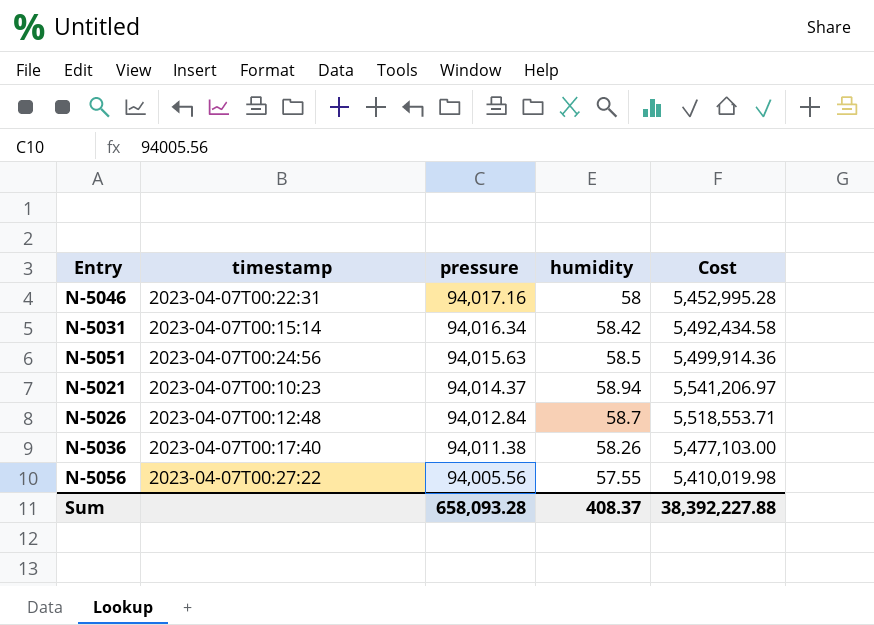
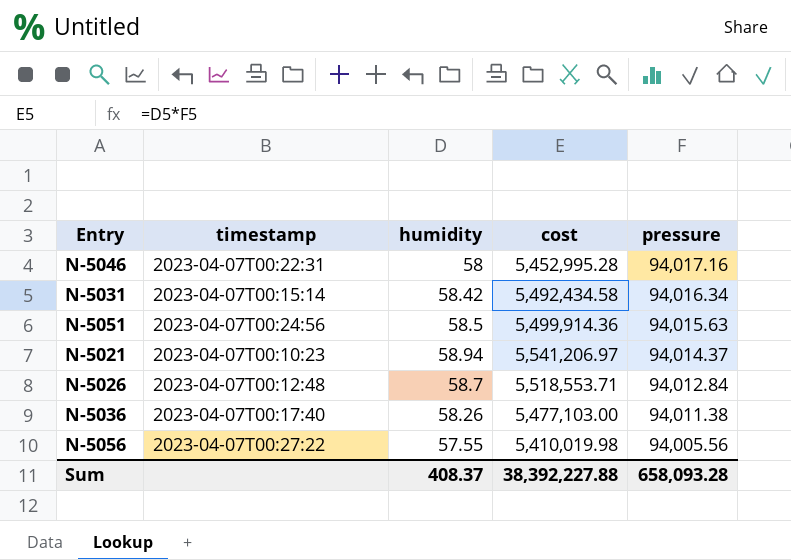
column name: Cost -> cost
column pressure | position: 3 -> 5

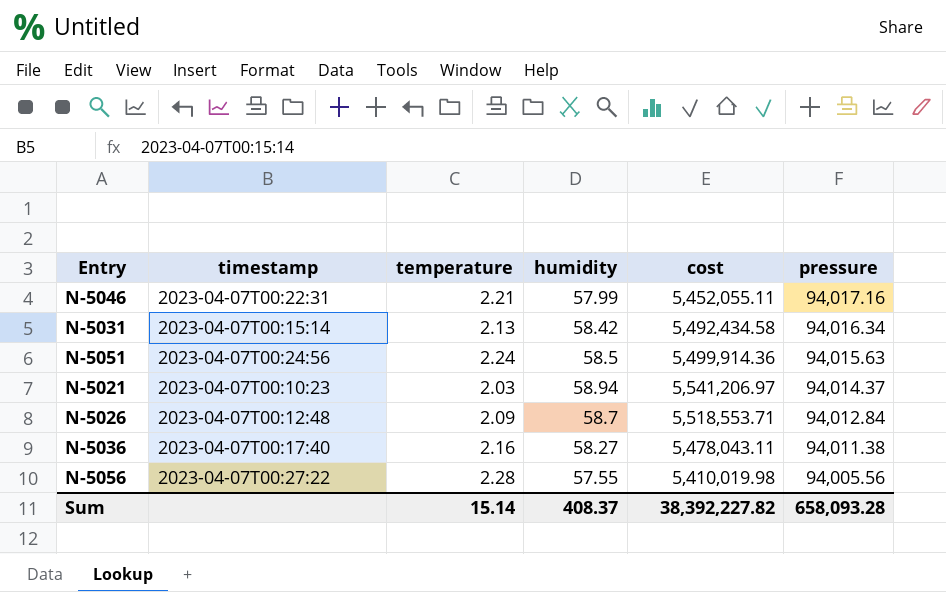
column temperature | position: none -> 3
N-5046 | humidity: 58 -> 57.99
N-5046 | cost: 5,452,995.28 -> 5,452,055.11
N-5036 | humidity: 58.26 -> 58.27
N-5036 | cost: 5,477,103.00 -> 5,478,043.11
Sum | cost: 38,392,227.88 -> 38,392,227.82

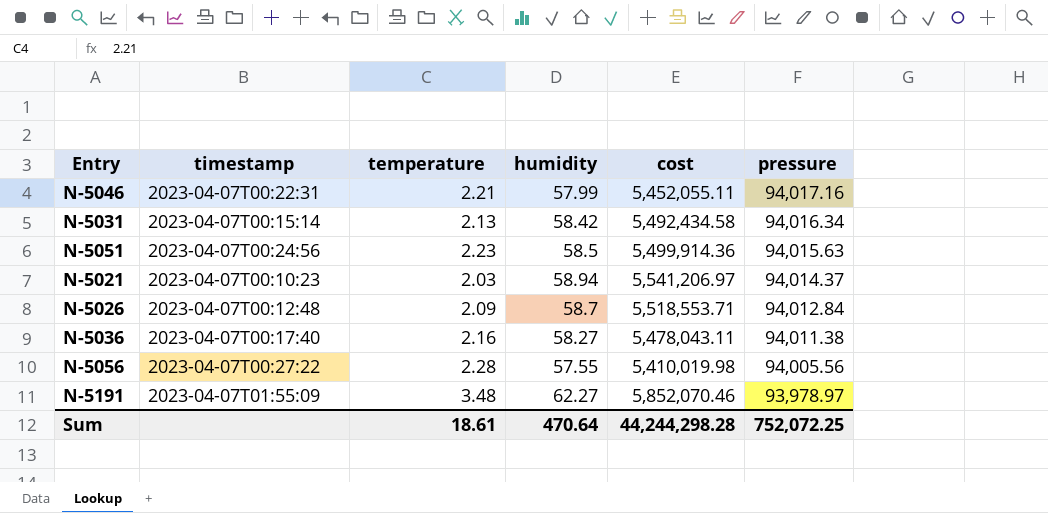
N-5051 | temperature: 2.24 -> 2.23
row N-5191: none -> 2023-04-07T01:55:09 | 3.48 | 62.27 | 5,852,070.46 | 93,978.97
Sum | temperature: 15.14 -> 18.61
Sum | humidity: 408.37 -> 470.64
Sum | cost: 38,392,227.82 -> 44,244,298.28
Sum | pressure: 658,093.28 -> 752,072.25

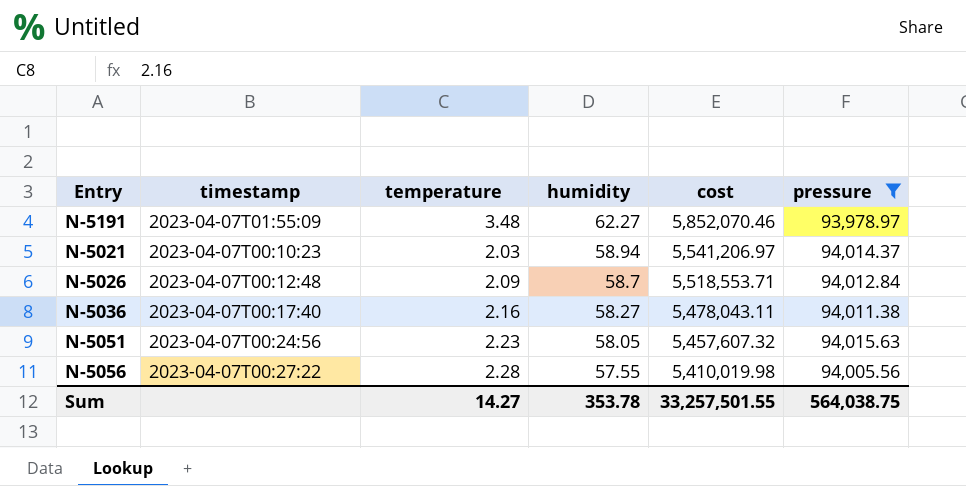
filter: none -> pressure <= 94,015.63
row order: pressure descending -> humidity descending
N-5051 | humidity: 58.5 -> 58.05
N-5051 | cost: 5,499,914.36 -> 5,457,607.32
Sum | temperature: 18.61 -> 14.27
Sum | humidity: 470.64 -> 353.78
Sum | cost: 44,244,298.28 -> 33,257,501.55
Sum | pressure: 752,072.25 -> 564,038.75

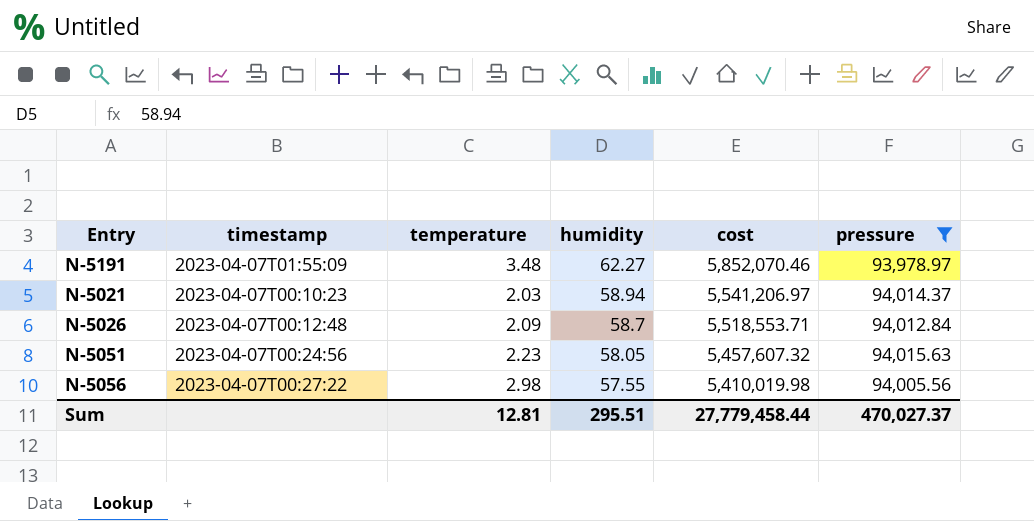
row N-5036: 2023-04-07T00:17:40 | 2.16 | 58.27 | 5,478,043.11 | 94,011.38 -> none
N-5056 | temperature: 2.28 -> 2.98
Sum | temperature: 14.27 -> 12.81
Sum | humidity: 353.78 -> 295.51
Sum | cost: 33,257,501.55 -> 27,779,458.44
Sum | pressure: 564,038.75 -> 470,027.37

